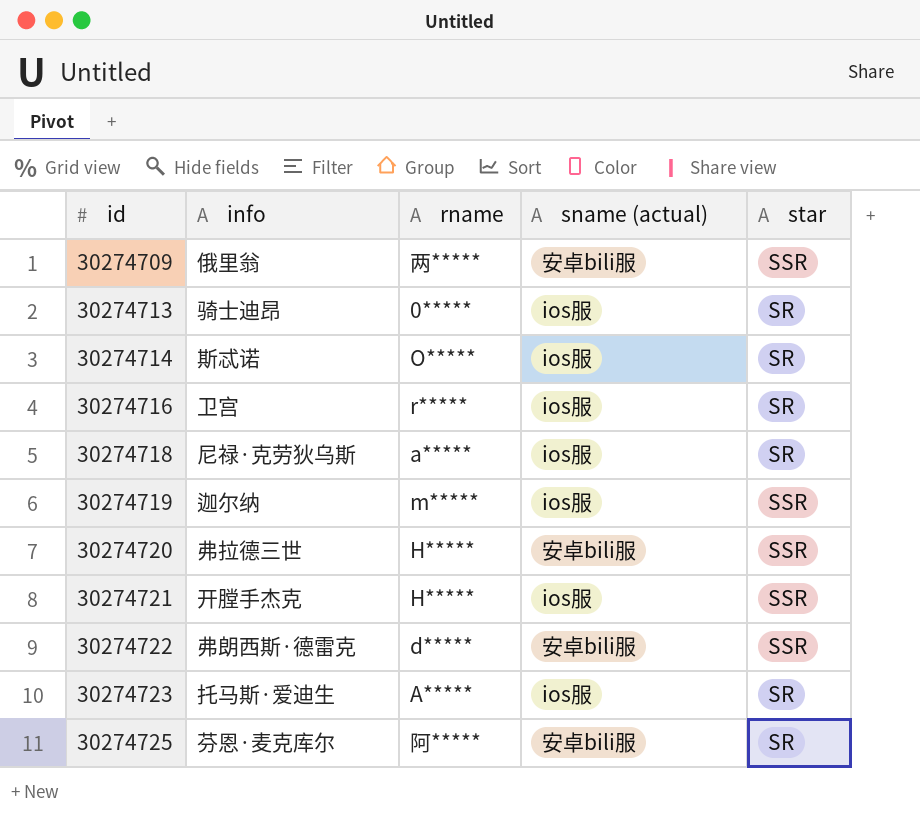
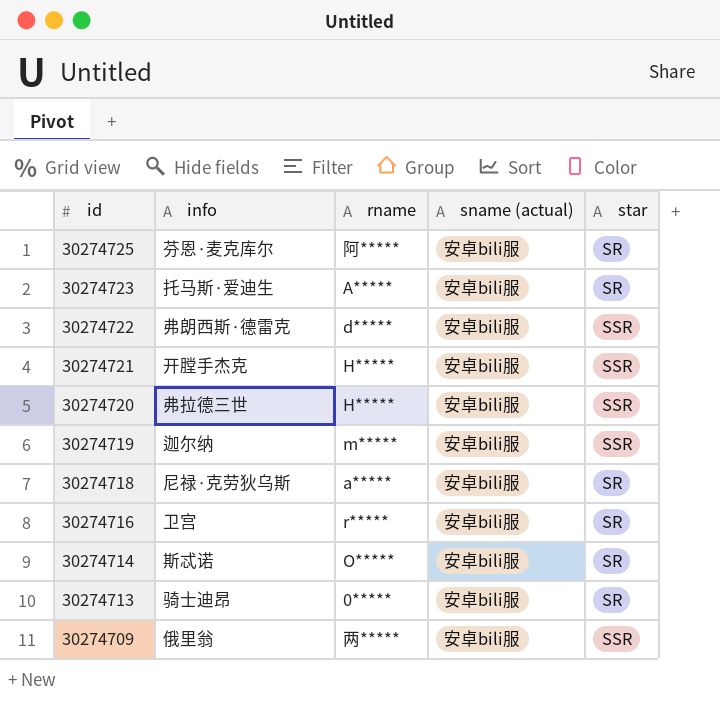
row order: id ascending -> id descending
30274723 | sname (actual): ios服 -> 安卓bili服
30274721 | sname (actual): ios服 -> 安卓bili服
30274719 | sname (actual): ios服 -> 安卓bili服
30274718 | sname (actual): ios服 -> 安卓bili服
30274716 | sname (actual): ios服 -> 安卓bili服
30274714 | sname (actual): ios服 -> 安卓bili服
30274713 | sname (actual): ios服 -> 安卓bili服

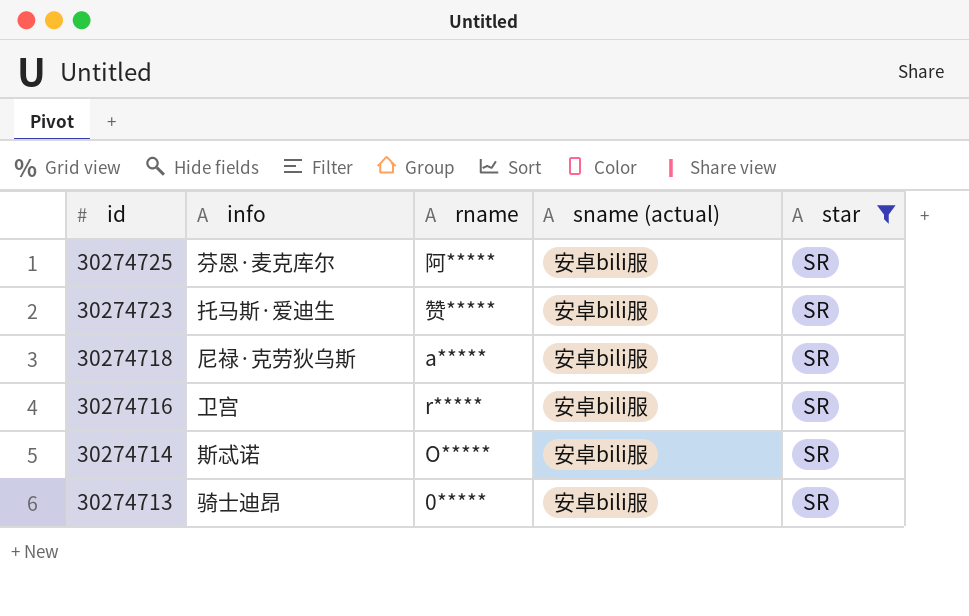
filter: none -> star = SR
30274723 | rname: A***** -> 赞*****

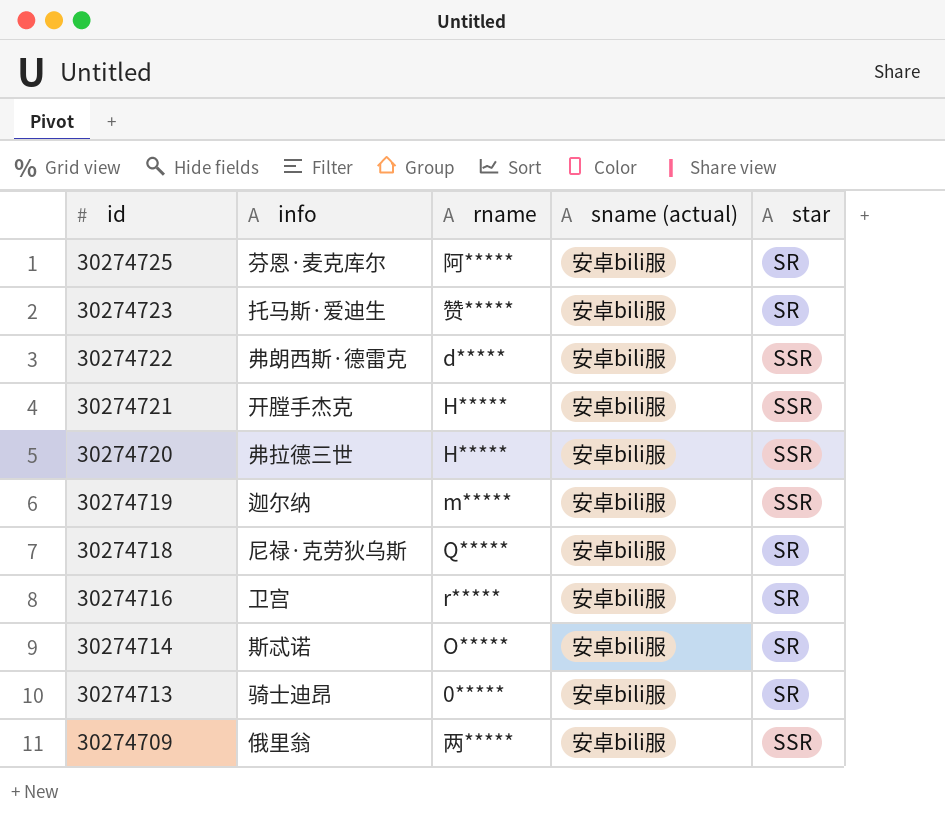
filter: star = SR -> none
30274718 | rname: a***** -> Q*****

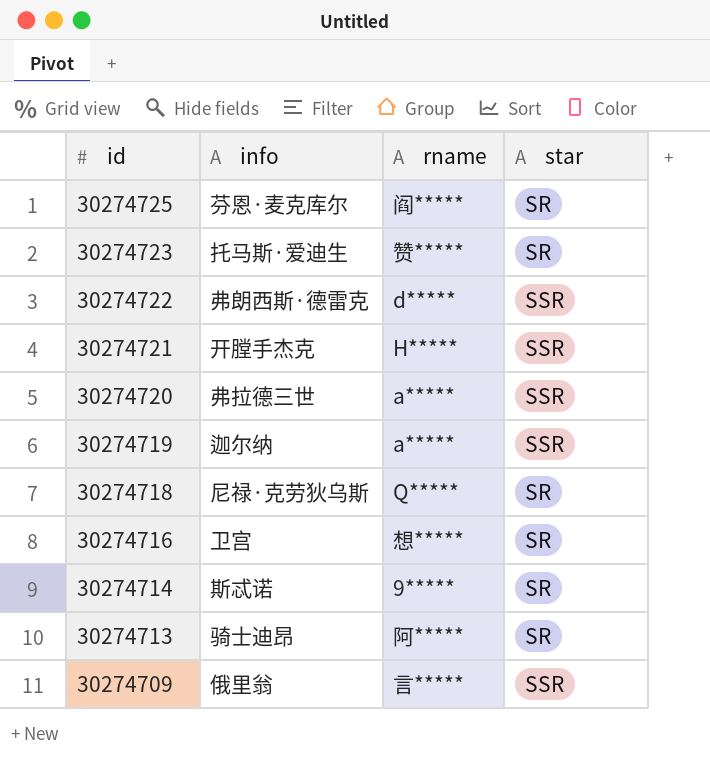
column sname (actual) | position: 4 -> none
30274725 | rname: 阿***** -> 阎*****
30274720 | rname: H***** -> a*****
30274719 | rname: m***** -> a*****
30274716 | rname: r***** -> 想*****
30274714 | rname: O***** -> 9*****
30274713 | rname: 0***** -> 阿*****
30274709 | rname: 两***** -> 言*****

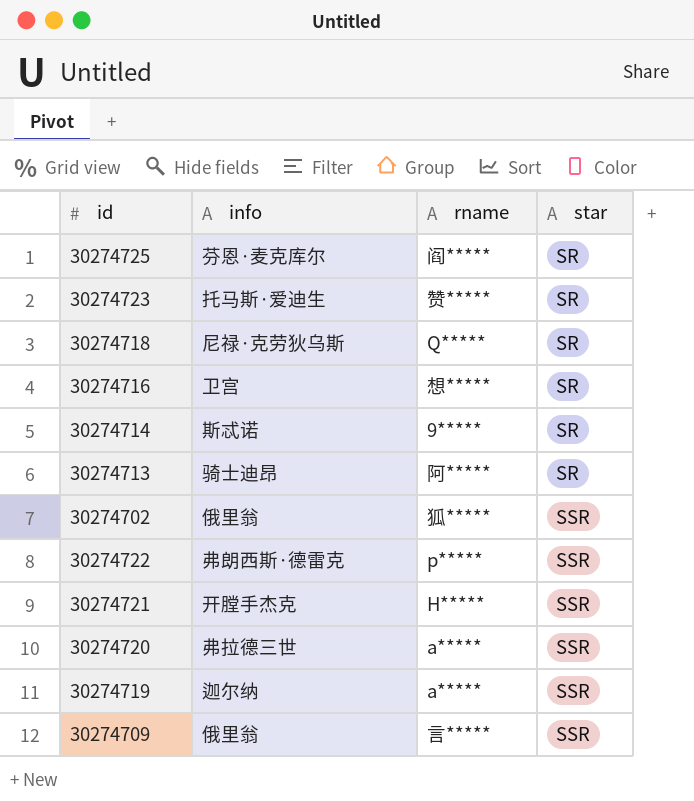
row order: id descending -> star ascending
row 30274702: none -> 俄里翁 | 狐***** | SSR
30274722 | rname: d***** -> p*****

